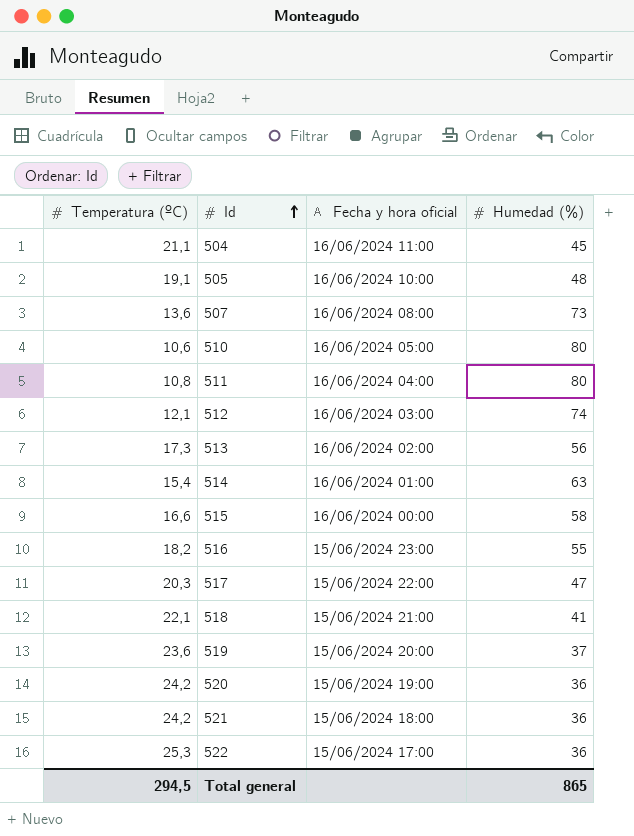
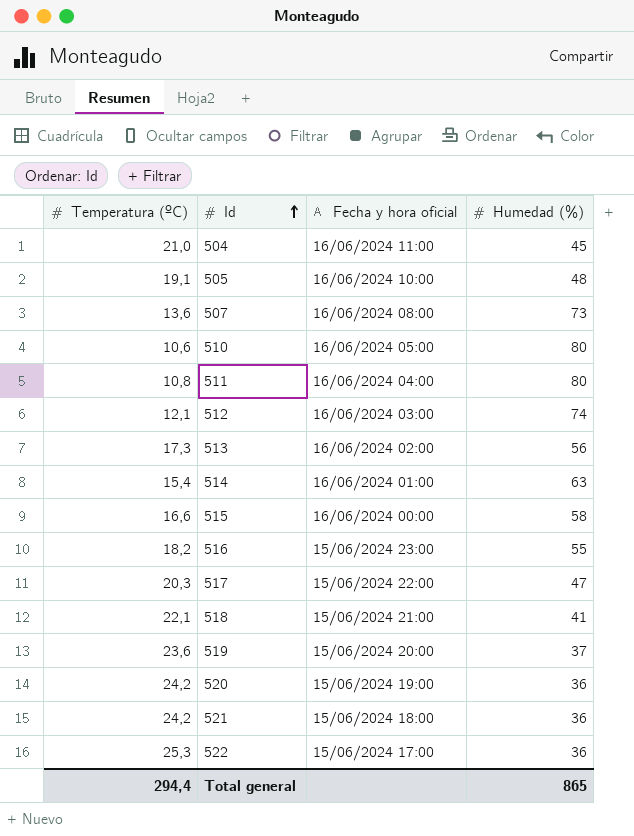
504 | Temperatura (ºC): 21,1 -> 21,0
Total general | Temperatura (ºC): 294,5 -> 294,4

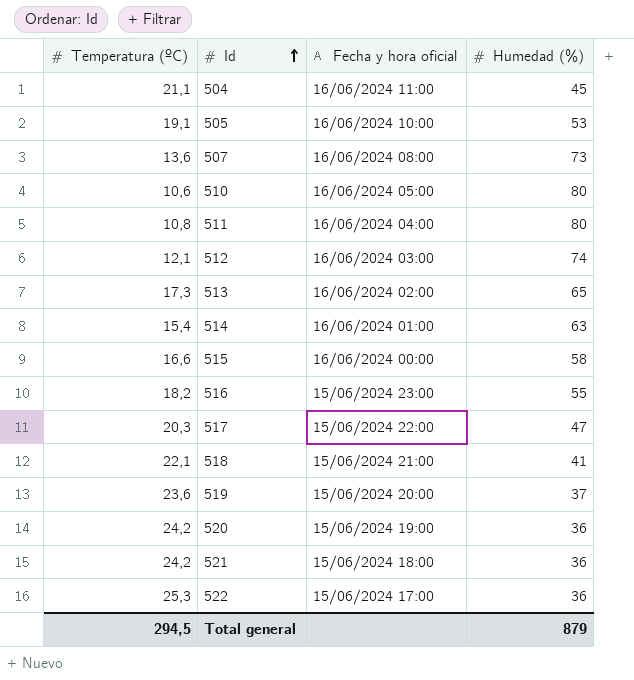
504 | Temperatura (ºC): 21,0 -> 21,1
505 | Humedad (%): 48 -> 53
513 | Humedad (%): 56 -> 65
Total general | Temperatura (ºC): 294,4 -> 294,5
Total general | Humedad (%): 865 -> 879

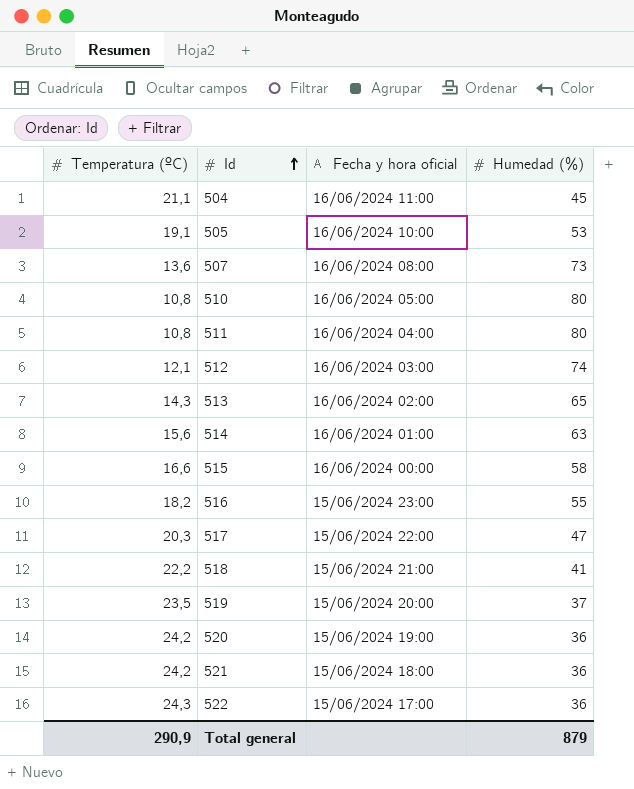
510 | Temperatura (ºC): 10,6 -> 10,8
513 | Temperatura (ºC): 17,3 -> 14,3
514 | Temperatura (ºC): 15,4 -> 15,6
518 | Temperatura (ºC): 22,1 -> 22,2
519 | Temperatura (ºC): 23,6 -> 23,5
522 | Temperatura (ºC): 25,3 -> 24,3
Total general | Temperatura (ºC): 294,5 -> 290,9

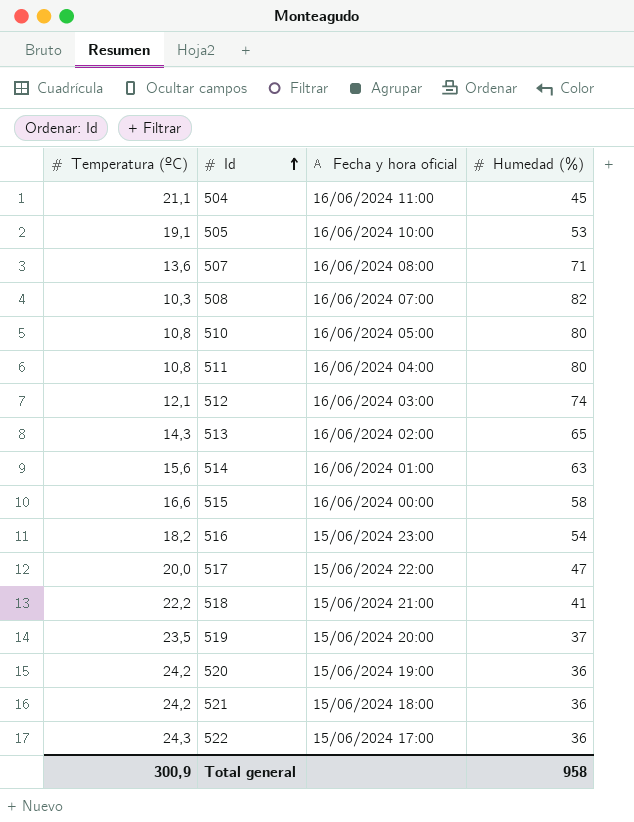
507 | Humedad (%): 73 -> 71
row 508: none -> 10,3 | 16/06/2024 07:00 | 82
516 | Humedad (%): 55 -> 54
517 | Temperatura (ºC): 20,3 -> 20,0
Total general | Temperatura (ºC): 290,9 -> 300,9
Total general | Humedad (%): 879 -> 958

